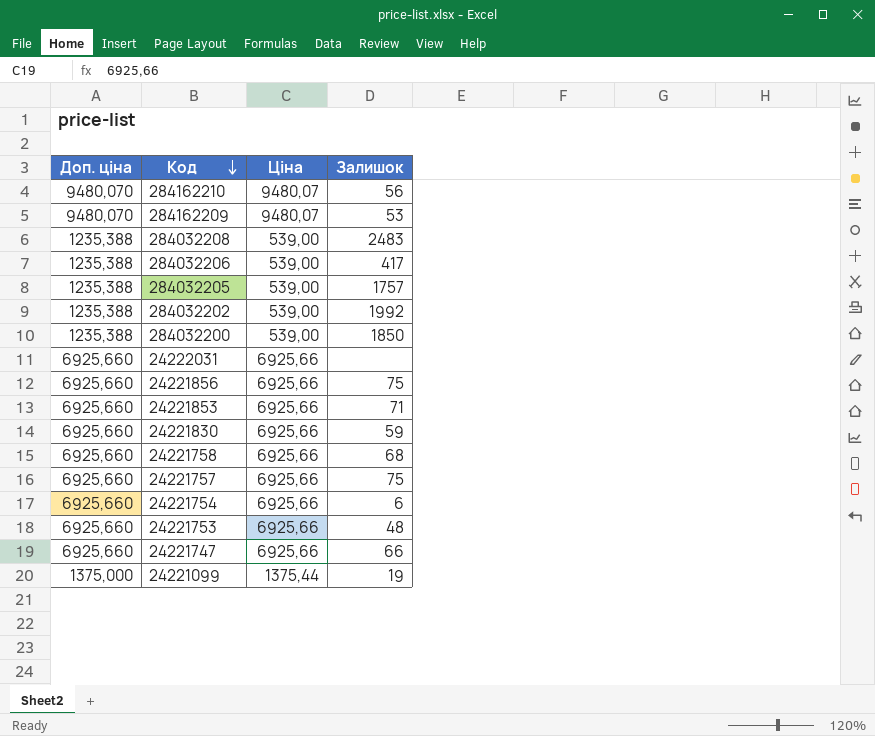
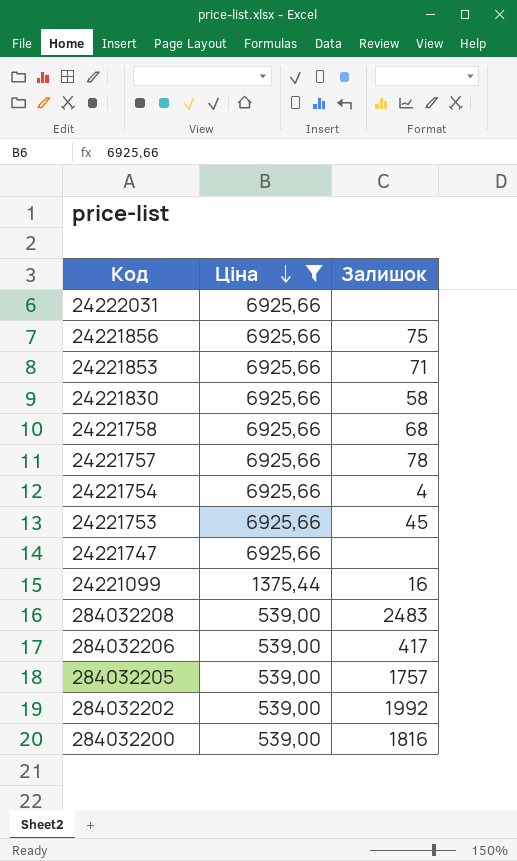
filter: none -> Ціна != 9480,07
row order: Код descending -> Ціна descending
column Доп. ціна | position: 1 -> none
24221830 | Залишок: 59 -> 58
24221757 | Залишок: 75 -> 78
24221754 | Залишок: 6 -> 4
24221753 | Залишок: 48 -> 45
24221747 | Залишок: 66 -> none
24221099 | Залишок: 19 -> 16
284032200 | Залишок: 1850 -> 1816

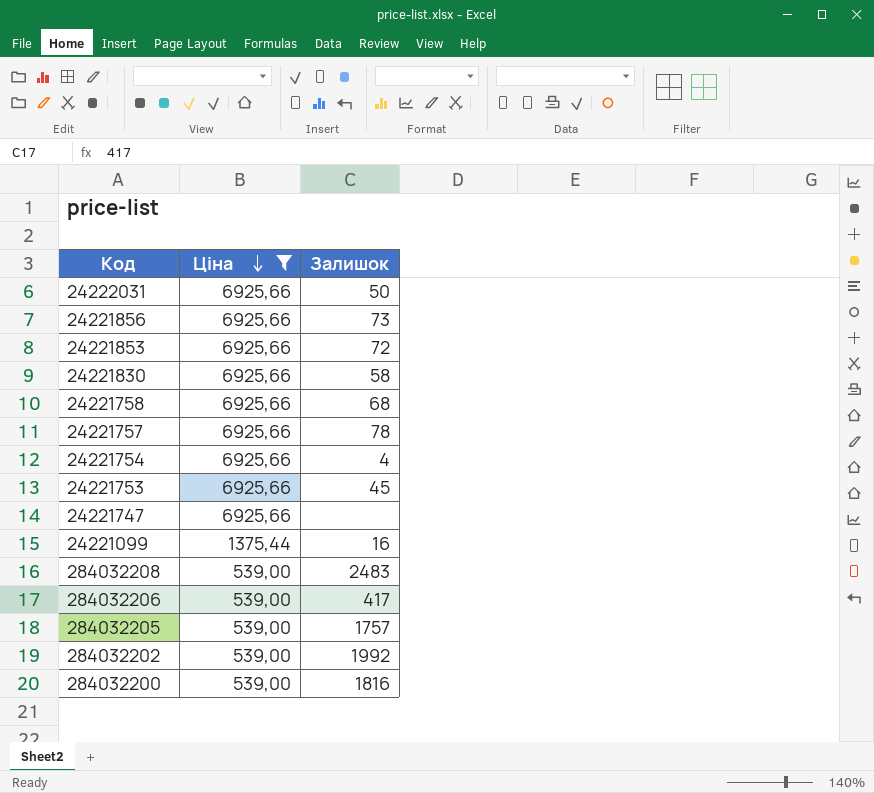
24222031 | Залишок: none -> 50
24221856 | Залишок: 75 -> 73
24221853 | Залишок: 71 -> 72

